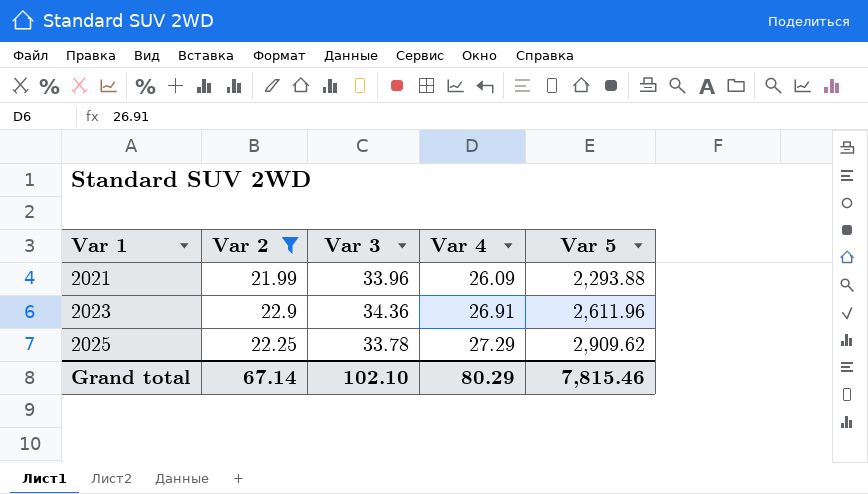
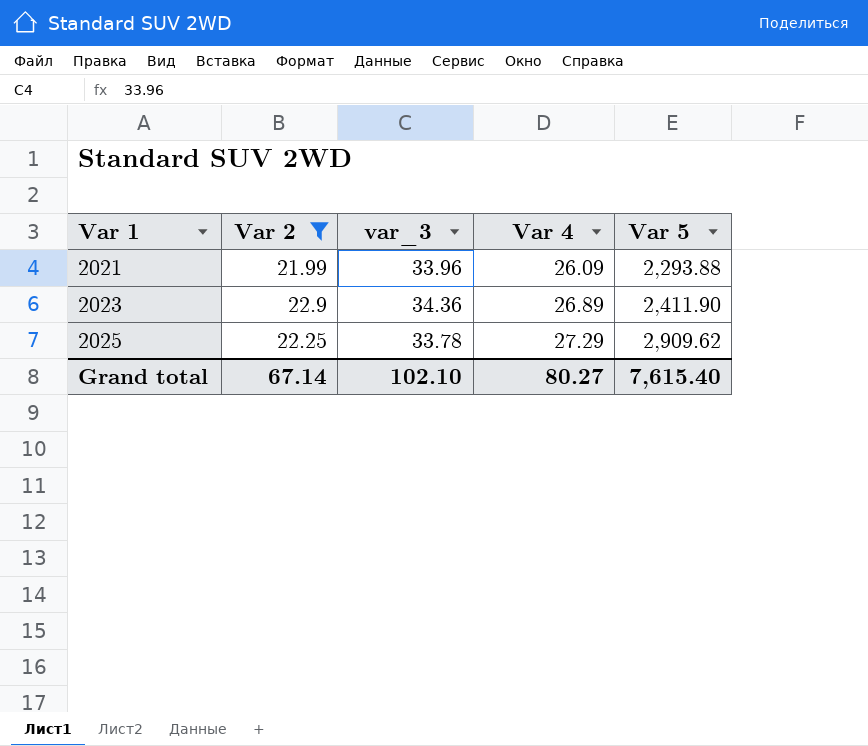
column name: Var 3 -> var_3
2023 | Var 4: 26.91 -> 26.89
2023 | Var 5: 2,611.96 -> 2,411.90
Grand total | Var 4: 80.29 -> 80.27
Grand total | Var 5: 7,815.46 -> 7,615.40

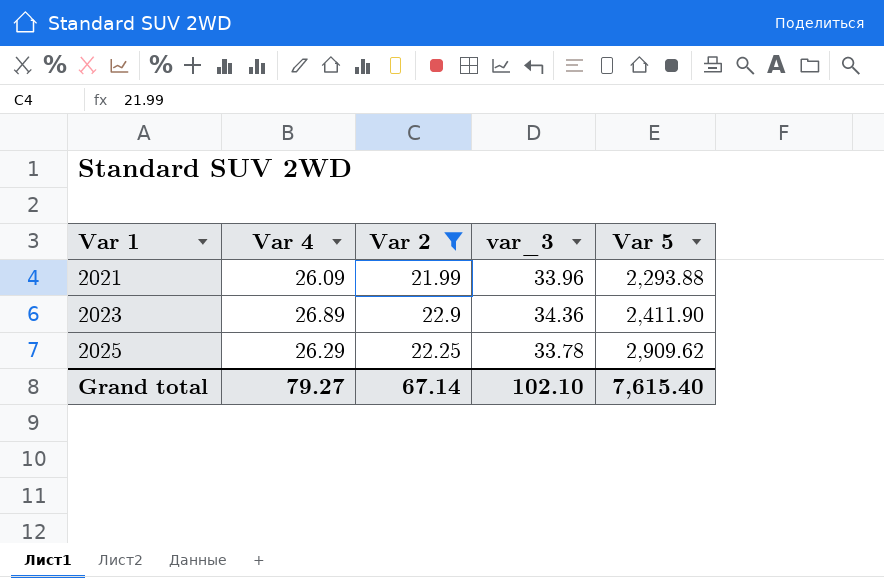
column Var 4 | position: 4 -> 2
2025 | Var 4: 27.29 -> 26.29
Grand total | Var 4: 80.27 -> 79.27

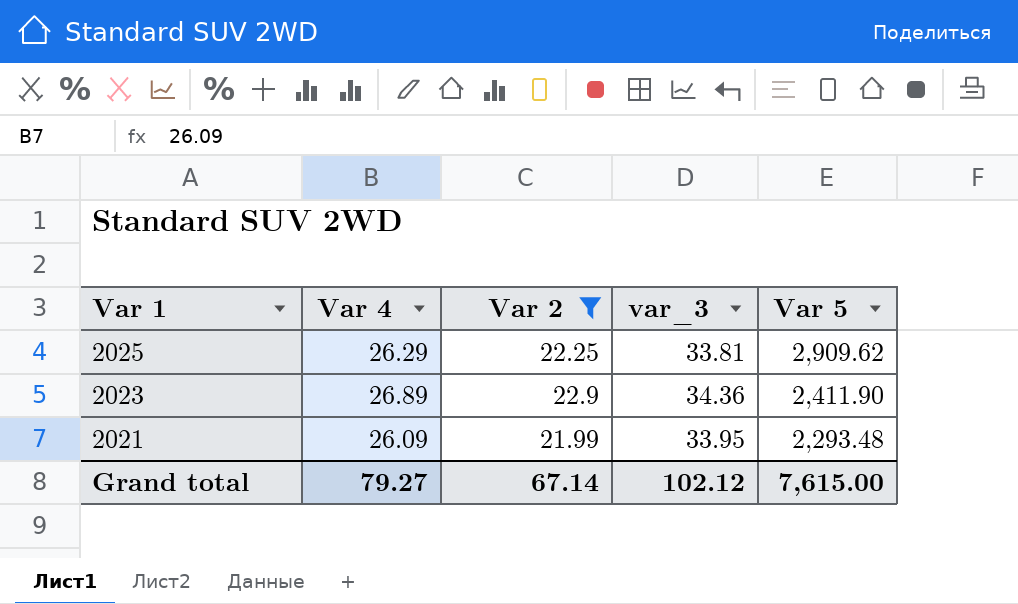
row order: Var 1 ascending -> Var 1 descending
2025 | var_3: 33.78 -> 33.81
2021 | var_3: 33.96 -> 33.95
2021 | Var 5: 2,293.88 -> 2,293.48
Grand total | var_3: 102.10 -> 102.12
Grand total | Var 5: 7,615.40 -> 7,615.00

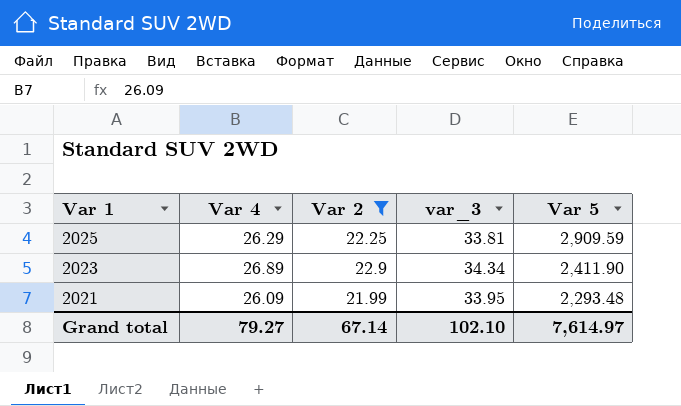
2025 | Var 5: 2,909.62 -> 2,909.59
2023 | var_3: 34.36 -> 34.34
Grand total | var_3: 102.12 -> 102.10
Grand total | Var 5: 7,615.00 -> 7,614.97

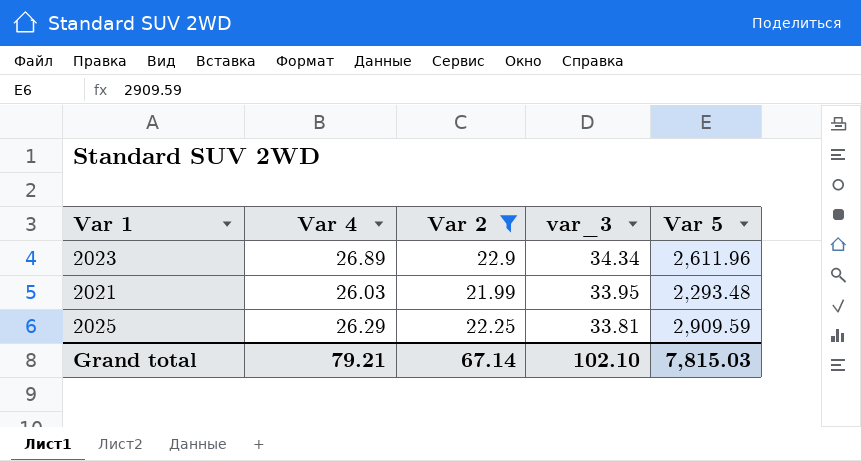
row order: Var 1 descending -> var_3 descending
2023 | Var 5: 2,411.90 -> 2,611.96
2021 | Var 4: 26.09 -> 26.03
Grand total | Var 4: 79.27 -> 79.21
Grand total | Var 5: 7,614.97 -> 7,815.03

